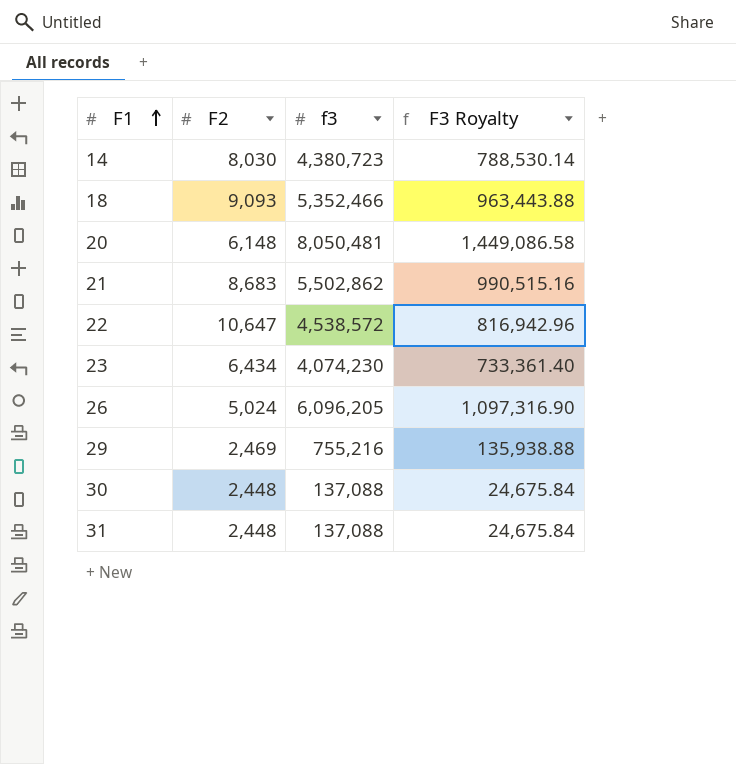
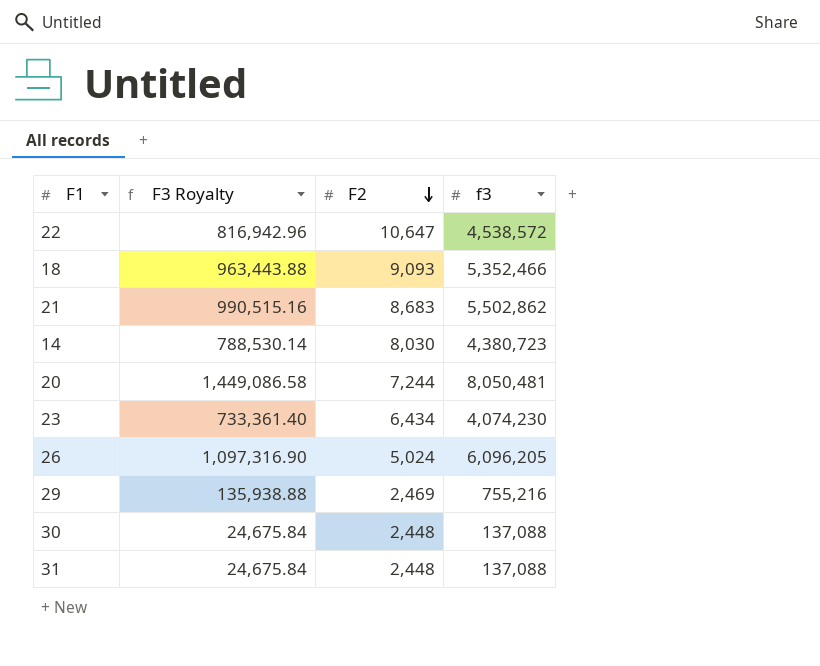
row order: F1 ascending -> F2 descending
column F3 Royalty | position: 4 -> 2
20 | F2: 6,148 -> 7,244

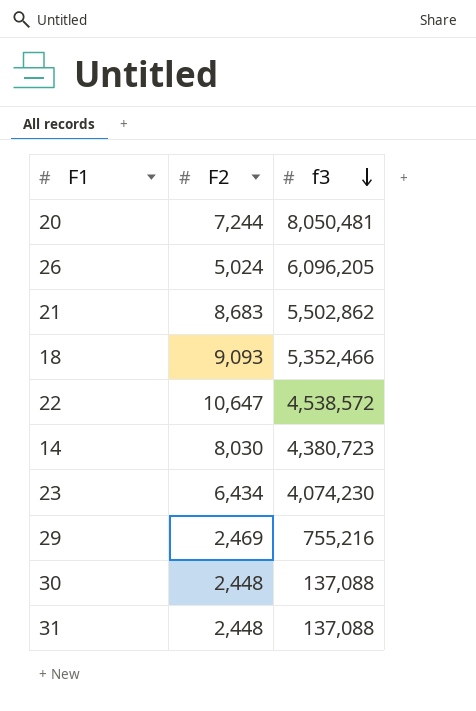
row order: F2 descending -> f3 descending
column F3 Royalty | formula: [f3] * 0.18 -> none

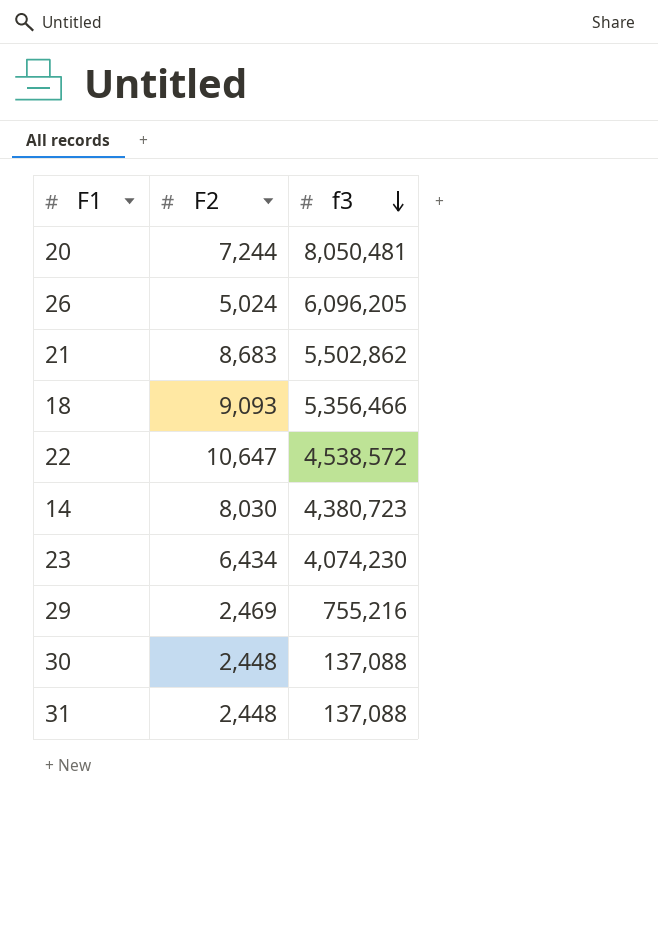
18 | f3: 5,352,466 -> 5,356,466

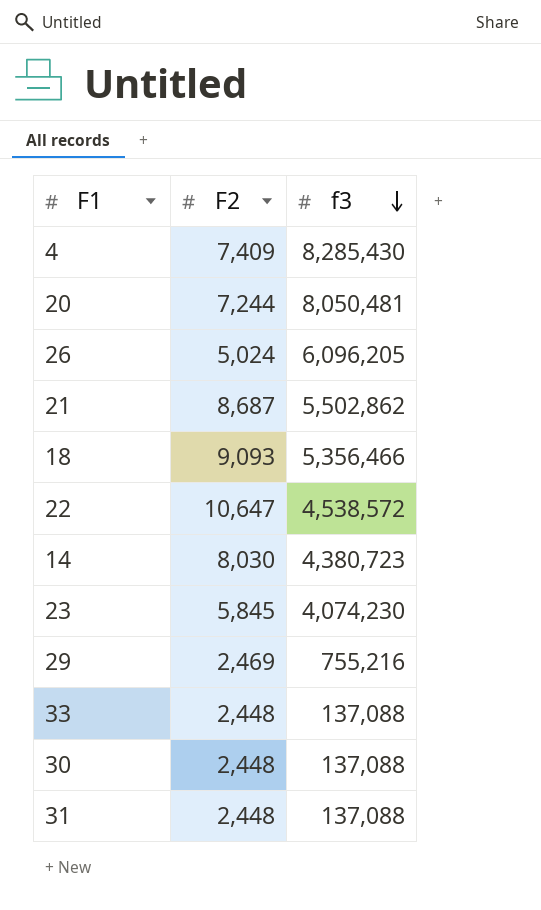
row 4: none -> 7,409 | 8,285,430
21 | F2: 8,683 -> 8,687
23 | F2: 6,434 -> 5,845
row 33: none -> 2,448 | 137,088

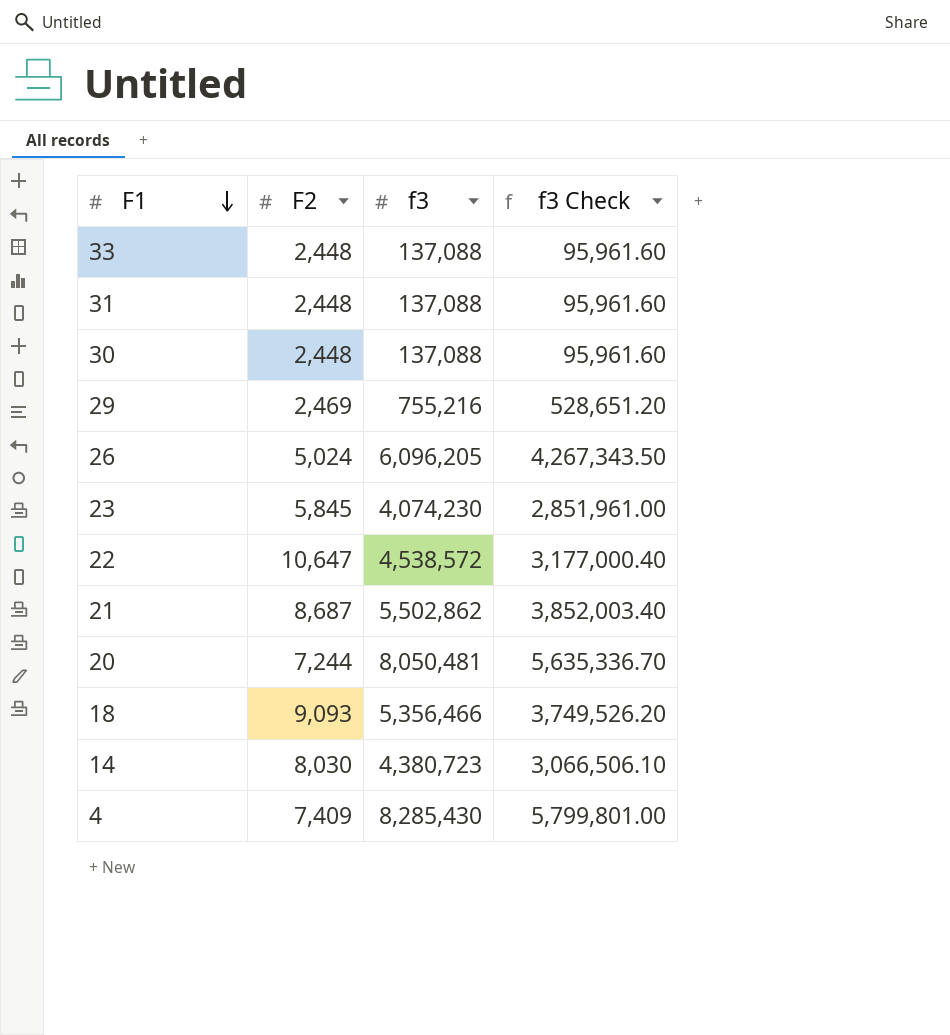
row order: f3 descending -> F1 descending
column f3 Check | formula: none -> [f3] * 0.7

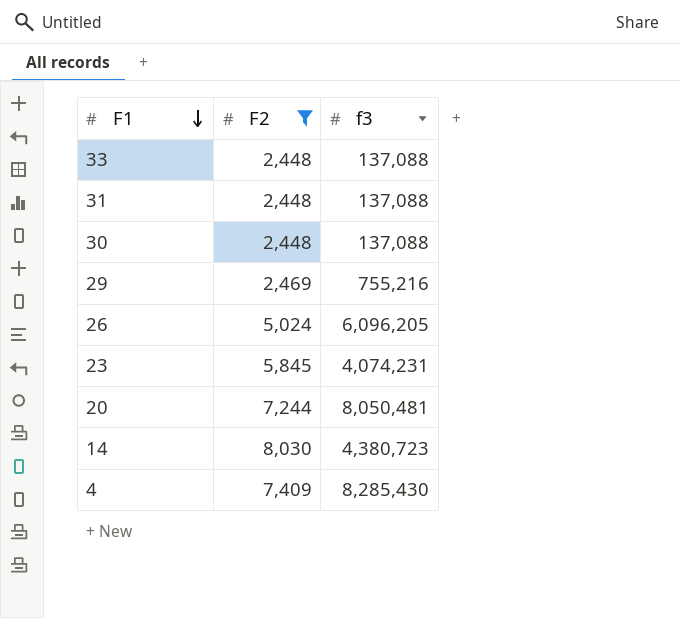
filter: none -> F2 <= 8,030
column f3 Check | formula: [f3] * 0.7 -> none
23 | f3: 4,074,230 -> 4,074,231

